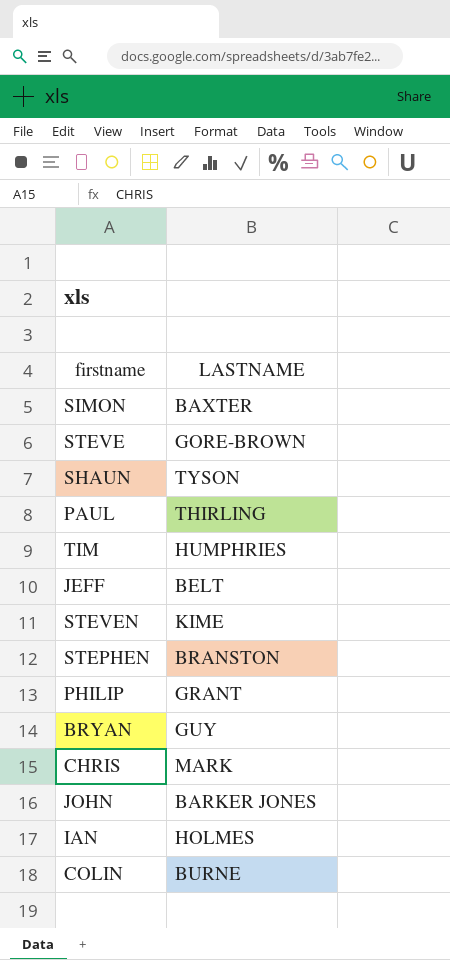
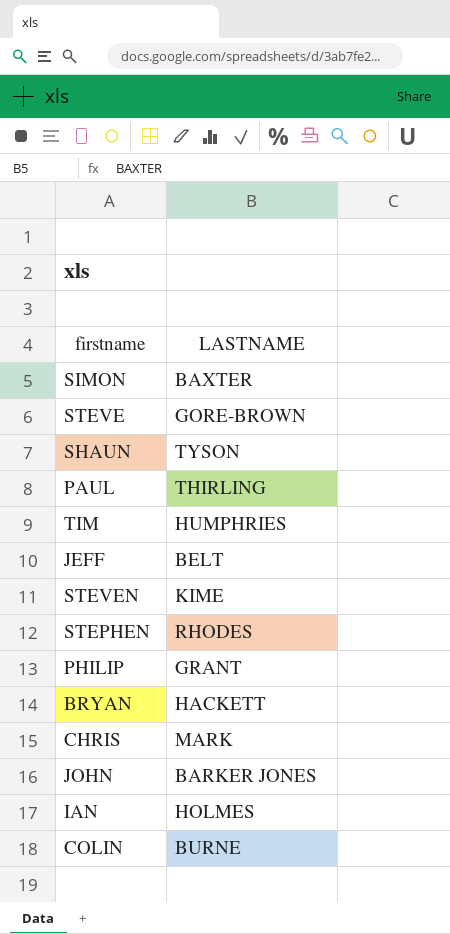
STEPHEN | LASTNAME: BRANSTON -> RHODES
BRYAN | LASTNAME: GUY -> HACKETT

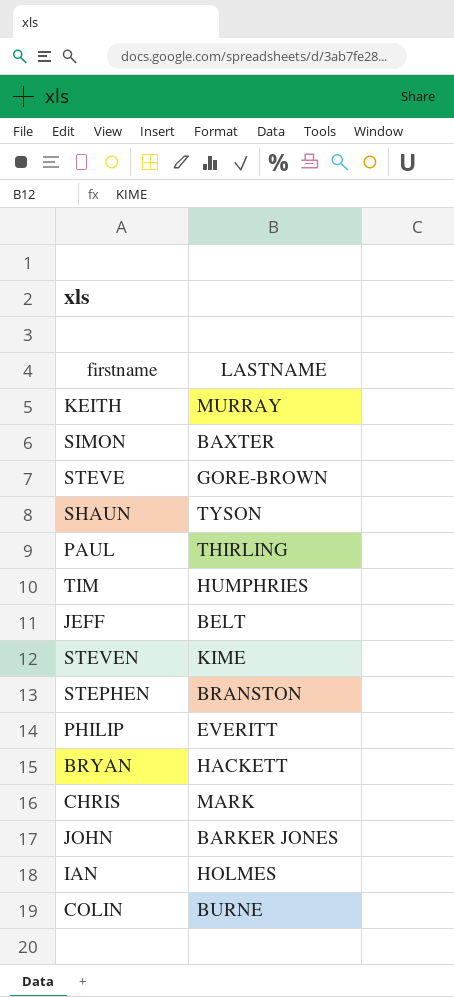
row KEITH: none -> MURRAY
STEPHEN | LASTNAME: RHODES -> BRANSTON
PHILIP | LASTNAME: GRANT -> EVERITT

